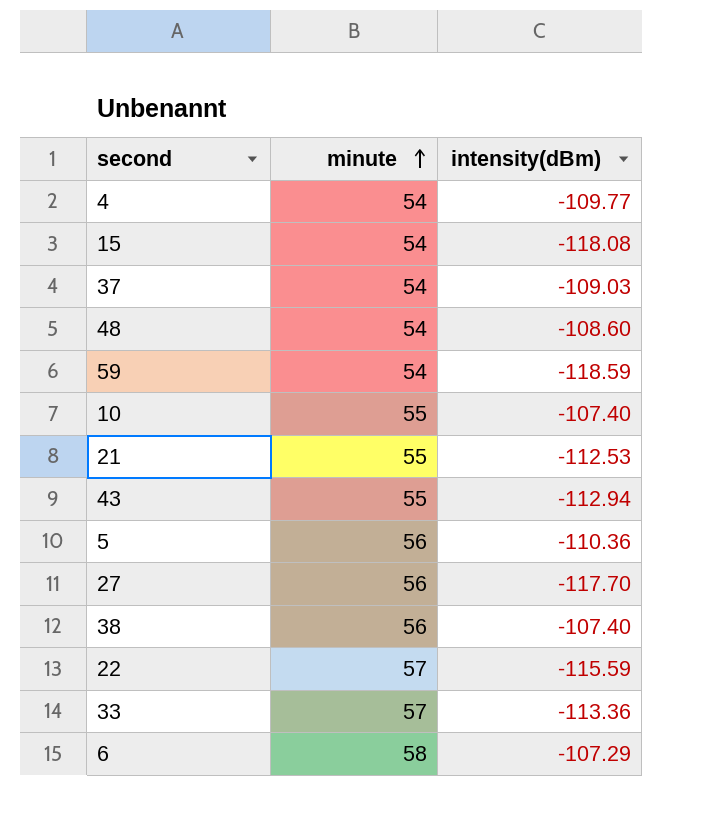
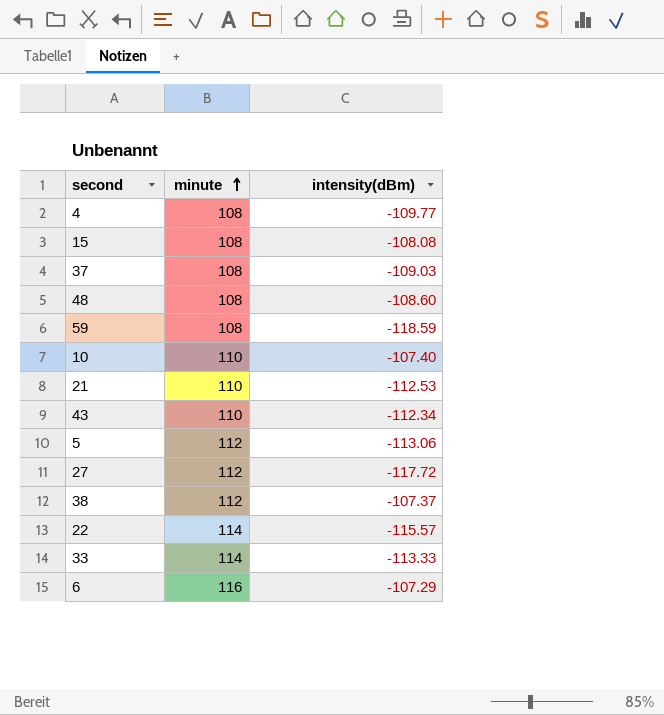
4 | minute: 54 -> 108
15 | minute: 54 -> 108
15 | intensity(dBm): -118.08 -> -108.08
37 | minute: 54 -> 108
48 | minute: 54 -> 108
59 | minute: 54 -> 108
10 | minute: 55 -> 110
21 | minute: 55 -> 110
43 | minute: 55 -> 110
43 | intensity(dBm): -112.94 -> -112.34
5 | minute: 56 -> 112
5 | intensity(dBm): -110.36 -> -113.06
27 | minute: 56 -> 112
27 | intensity(dBm): -117.70 -> -117.72
38 | minute: 56 -> 112
38 | intensity(dBm): -107.40 -> -107.37
22 | minute: 57 -> 114
22 | intensity(dBm): -115.59 -> -115.57
33 | minute: 57 -> 114
33 | intensity(dBm): -113.36 -> -113.33
6 | minute: 58 -> 116

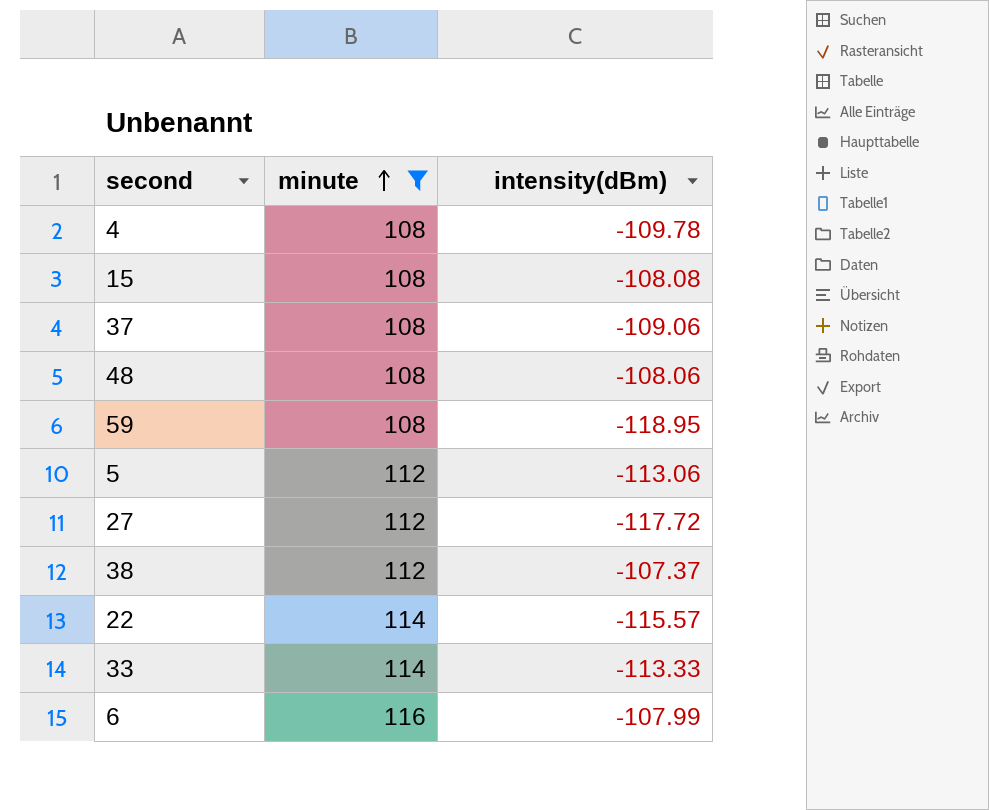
filter: none -> minute != 110
4 | intensity(dBm): -109.77 -> -109.78
37 | intensity(dBm): -109.03 -> -109.06
48 | intensity(dBm): -108.60 -> -108.06
59 | intensity(dBm): -118.59 -> -118.95
6 | intensity(dBm): -107.29 -> -107.99

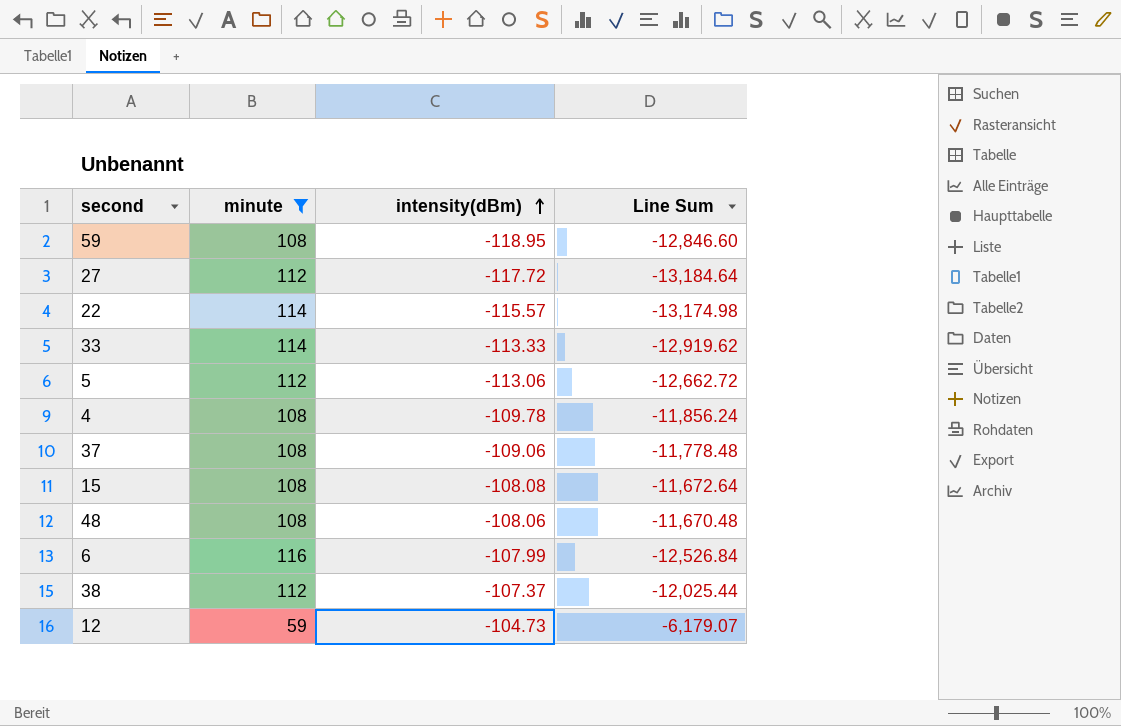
row order: minute ascending -> intensity(dBm) ascending
column Line Sum | formula: none -> [minute] * [intensity(dBm)]
row 12: none -> 59 | -104.73 | -6,179.07

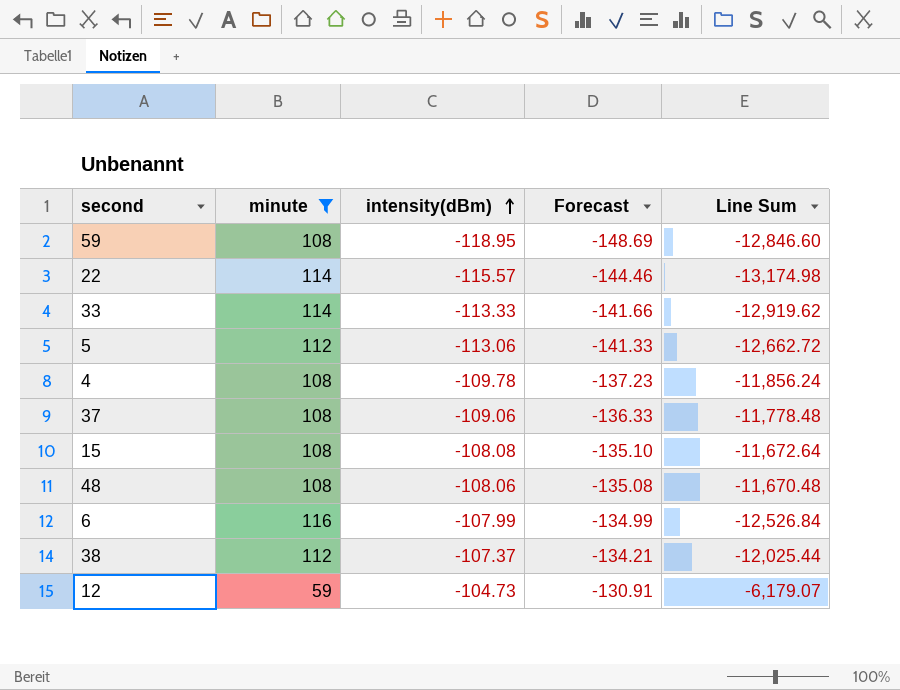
column Forecast | formula: none -> [intensity(dBm)] * 1.25
row 27: 112 | -117.72 | -13,184.64 -> none

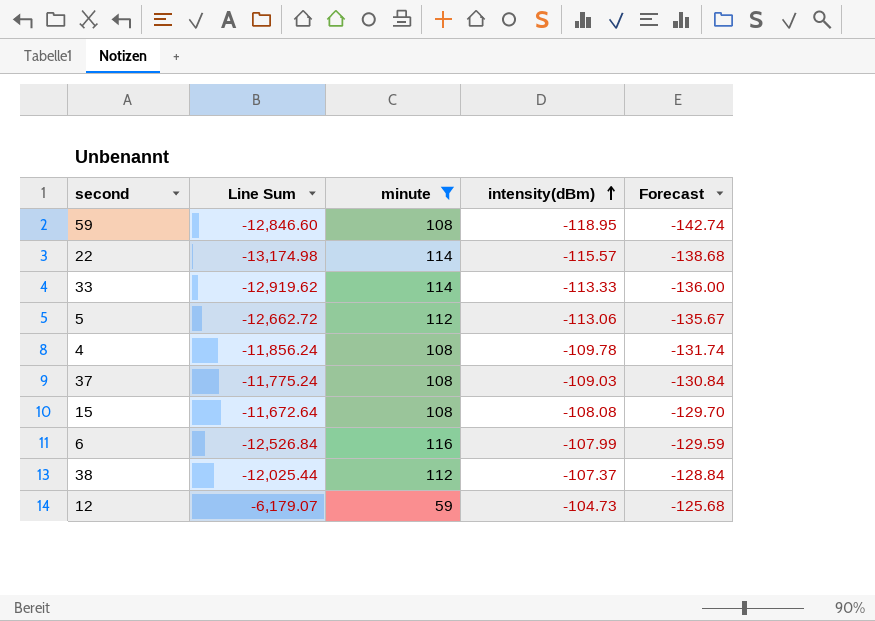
column Line Sum | position: 5 -> 2
column Forecast | formula: [intensity(dBm)] * 1.25 -> [intensity(dBm)] * 1.2
row 48: 108 | -108.06 | -135.08 | -11,670.48 -> none
37 | Line Sum: -11,778.48 -> -11,775.24
37 | intensity(dBm): -109.06 -> -109.03

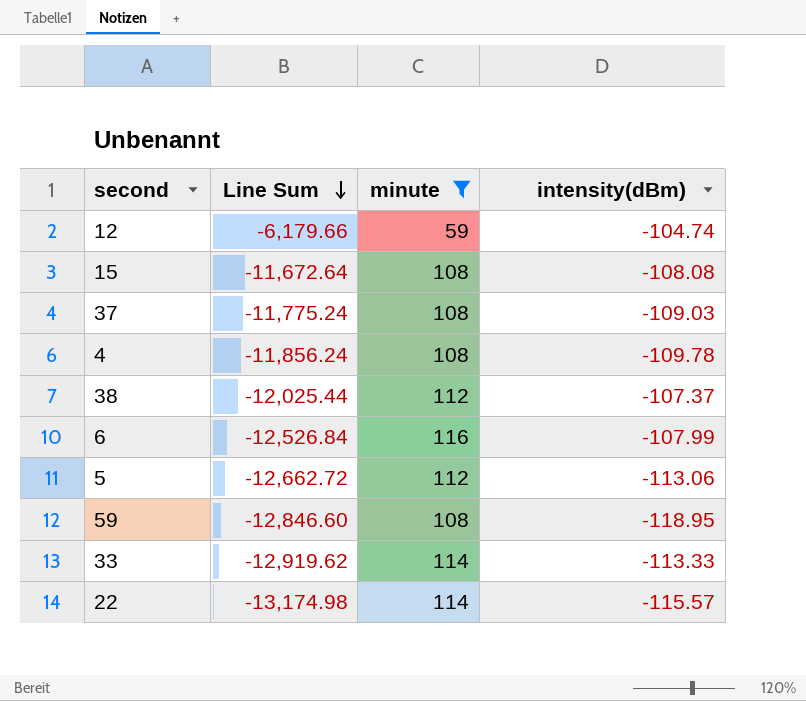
row order: intensity(dBm) ascending -> Line Sum descending
column Forecast | formula: [intensity(dBm)] * 1.2 -> none
12 | Line Sum: -6,179.07 -> -6,179.66
12 | intensity(dBm): -104.73 -> -104.74

